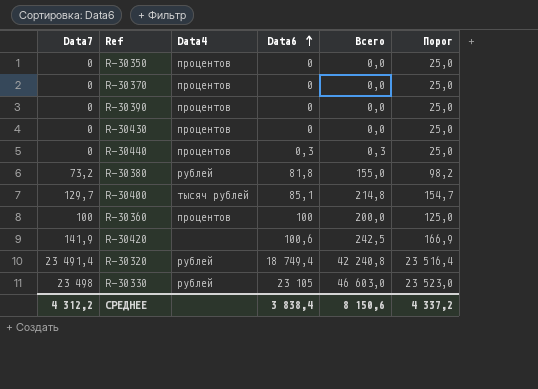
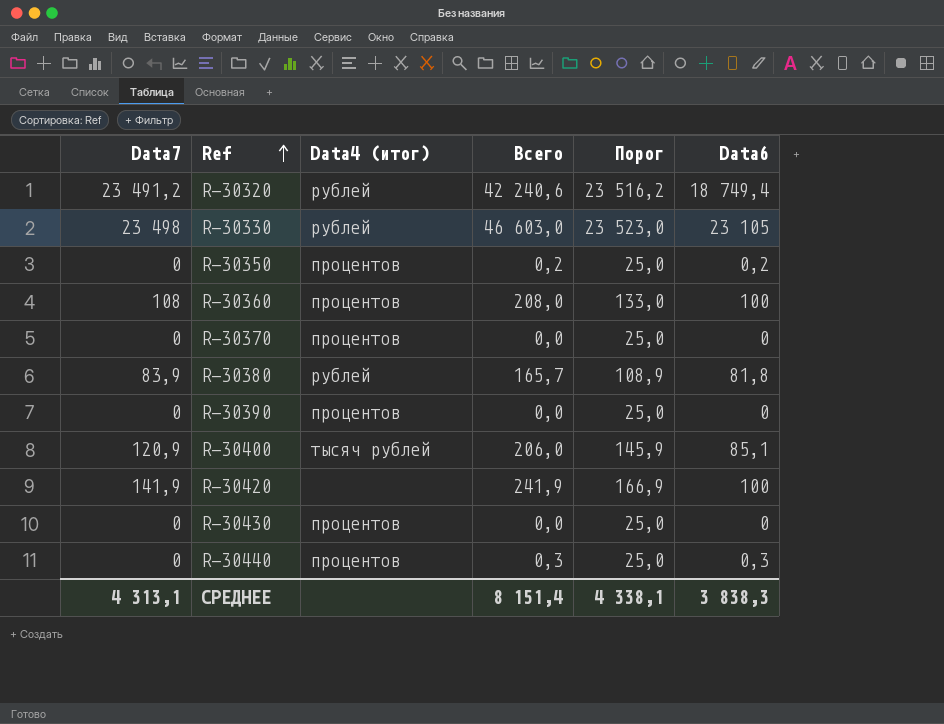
row order: Data6 ascending -> Ref ascending
column name: Data4 -> Data4 (итог)
column Data6 | position: 4 -> 6
R-30320 | Data7: 23 491,4 -> 23 491,2
R-30320 | Всего: 42 240,8 -> 42 240,6
R-30320 | Порог: 23 516,4 -> 23 516,2
R-30350 | Всего: 0,0 -> 0,2
R-30350 | Data6: 0 -> 0,2
R-30360 | Data7: 100 -> 108
R-30360 | Всего: 200,0 -> 208,0
R-30360 | Порог: 125,0 -> 133,0
R-30380 | Data7: 73,2 -> 83,9
R-30380 | Всего: 155,0 -> 165,7
R-30380 | Порог: 98,2 -> 108,9
R-30400 | Data7: 129,7 -> 120,9
R-30400 | Всего: 214,8 -> 206,0
R-30400 | Порог: 154,7 -> 145,9
R-30420 | Всего: 242,5 -> 241,9
R-30420 | Data6: 100,6 -> 100
СРЕДНЕЕ | Data7: 4 312,2 -> 4 313,1
СРЕДНЕЕ | Всего: 8 150,6 -> 8 151,4
СРЕДНЕЕ | Порог: 4 337,2 -> 4 338,1
СРЕДНЕЕ | Data6: 3 838,4 -> 3 838,3

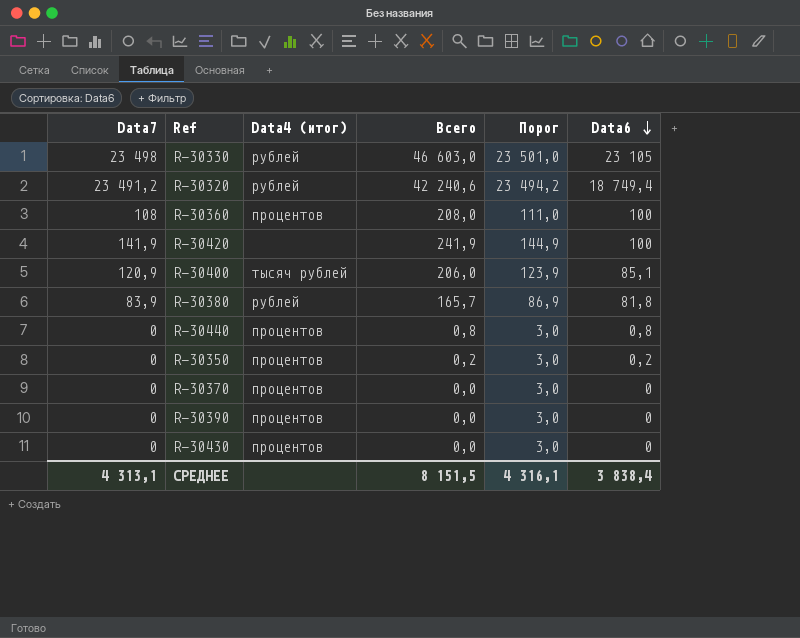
row order: Ref ascending -> Data6 descending
column Порог | formula: [Data7] + 25 -> [Data7] + 3
R-30440 | Всего: 0,3 -> 0,8
R-30440 | Data6: 0,3 -> 0,8
СРЕДНЕЕ | Всего: 8 151,4 -> 8 151,5
СРЕДНЕЕ | Порог: 4 338,1 -> 4 316,1
СРЕДНЕЕ | Data6: 3 838,3 -> 3 838,4

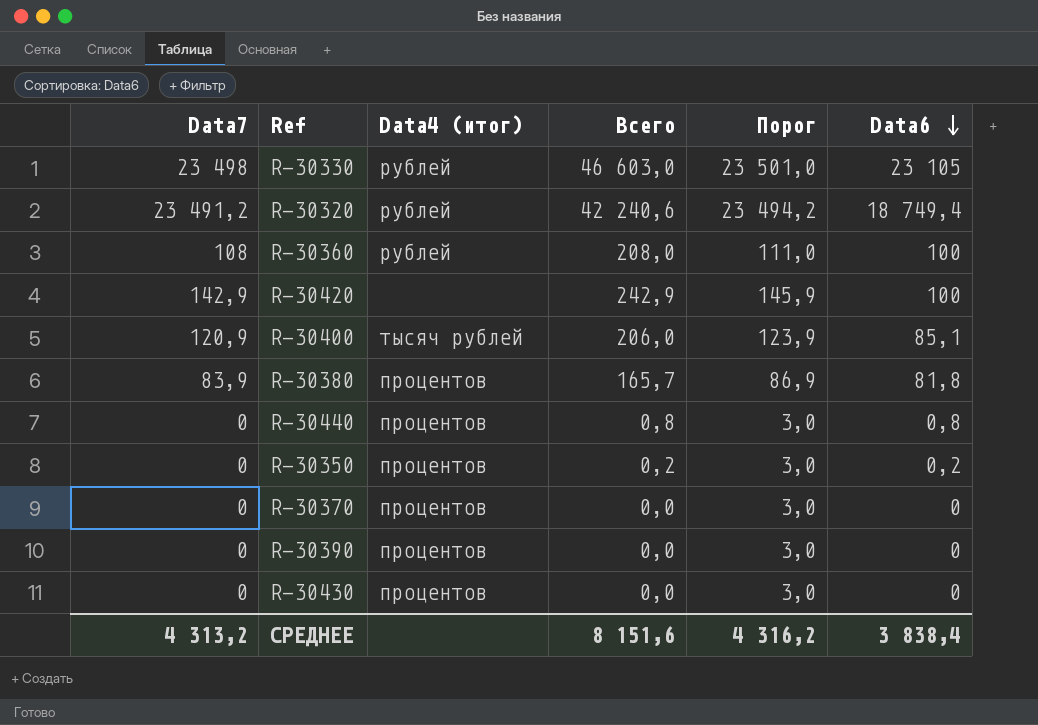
R-30360 | Data4 (итог): процентов -> рублей
R-30420 | Data7: 141,9 -> 142,9
R-30420 | Всего: 241,9 -> 242,9
R-30420 | Порог: 144,9 -> 145,9
R-30380 | Data4 (итог): рублей -> процентов
СРЕДНЕЕ | Data7: 4 313,1 -> 4 313,2
СРЕДНЕЕ | Всего: 8 151,5 -> 8 151,6
СРЕДНЕЕ | Порог: 4 316,1 -> 4 316,2

